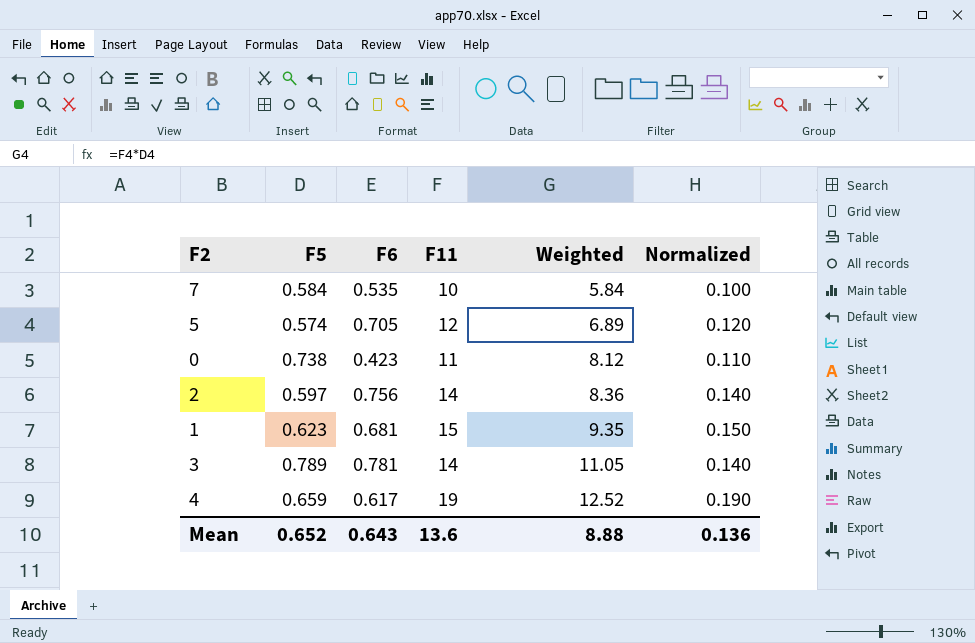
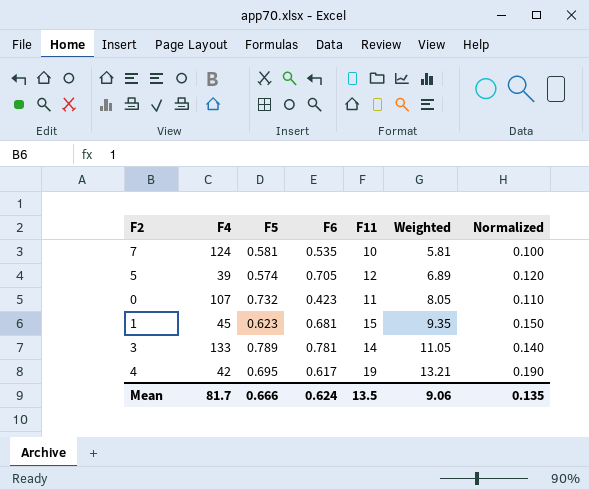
column F4 | position: none -> 2
row 2: 0.597 | 0.756 | 14 | 8.36 | 0.140 -> none
7 | F5: 0.584 -> 0.581
7 | Weighted: 5.84 -> 5.81
0 | F5: 0.738 -> 0.732
0 | Weighted: 8.12 -> 8.05
4 | F5: 0.659 -> 0.695
4 | Weighted: 12.52 -> 13.21
Mean | F5: 0.652 -> 0.666
Mean | F6: 0.643 -> 0.624
Mean | F11: 13.6 -> 13.5
Mean | Weighted: 8.88 -> 9.06
Mean | Normalized: 0.136 -> 0.135

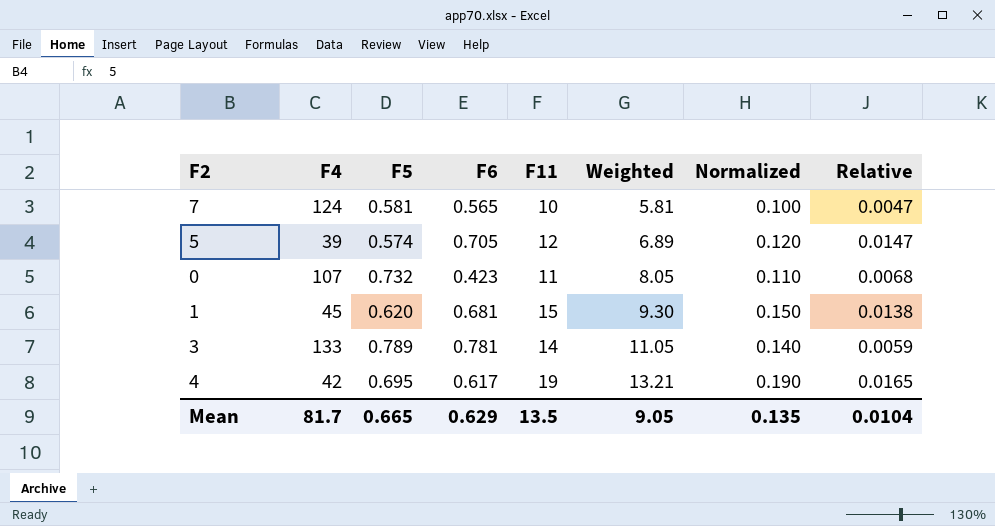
column Relative | formula: none -> [F5] / [F4]
7 | F6: 0.535 -> 0.565
1 | F5: 0.623 -> 0.620
1 | Weighted: 9.35 -> 9.30
Mean | F5: 0.666 -> 0.665
Mean | F6: 0.624 -> 0.629
Mean | Weighted: 9.06 -> 9.05

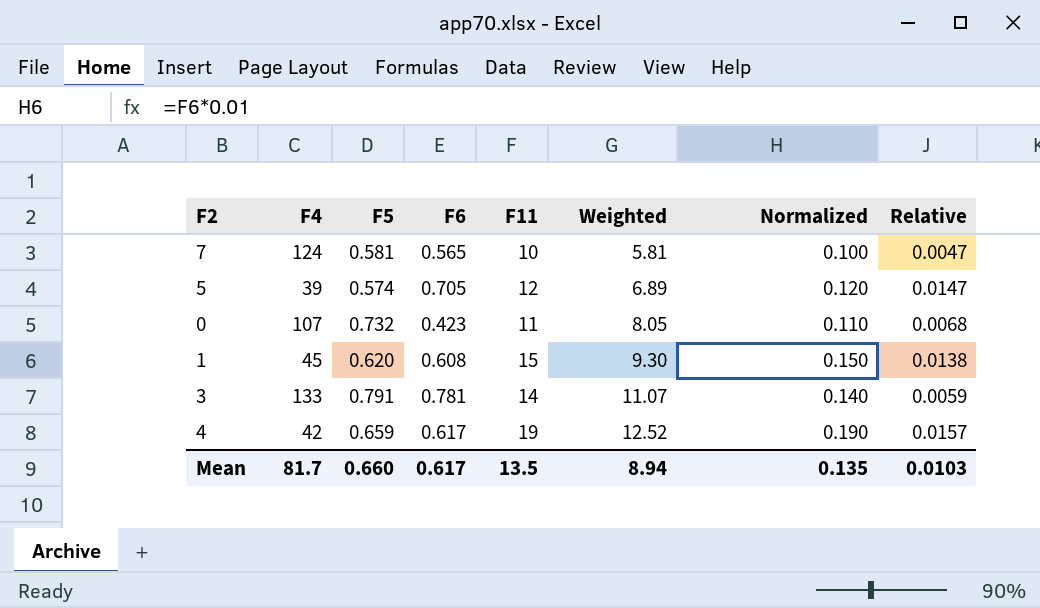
1 | F6: 0.681 -> 0.608
3 | F5: 0.789 -> 0.791
3 | Weighted: 11.05 -> 11.07
4 | F5: 0.695 -> 0.659
4 | Weighted: 13.21 -> 12.52
4 | Relative: 0.0165 -> 0.0157
Mean | F5: 0.665 -> 0.660
Mean | F6: 0.629 -> 0.617
Mean | Weighted: 9.05 -> 8.94
Mean | Relative: 0.0104 -> 0.0103

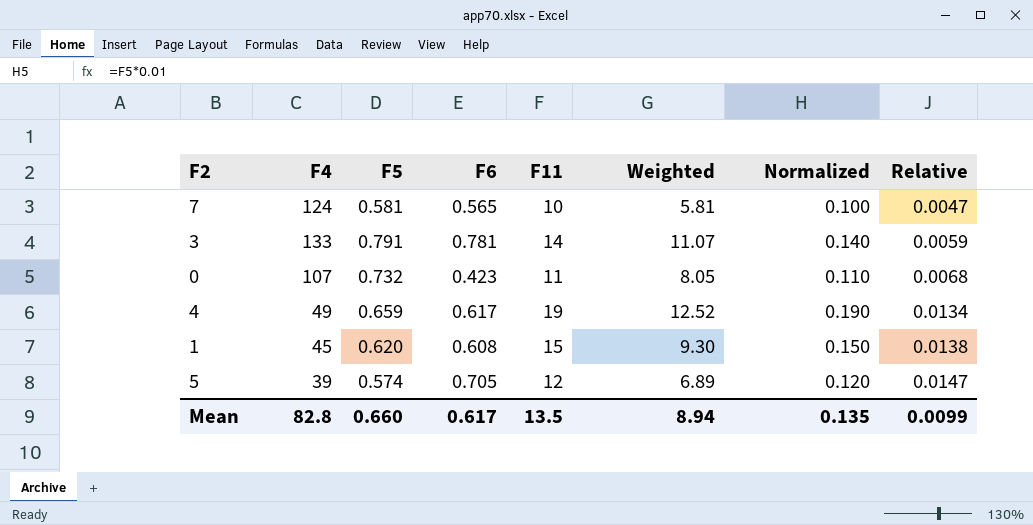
row order: Weighted ascending -> Relative ascending
4 | F4: 42 -> 49
4 | Relative: 0.0157 -> 0.0134
Mean | F4: 81.7 -> 82.8
Mean | Relative: 0.0103 -> 0.0099

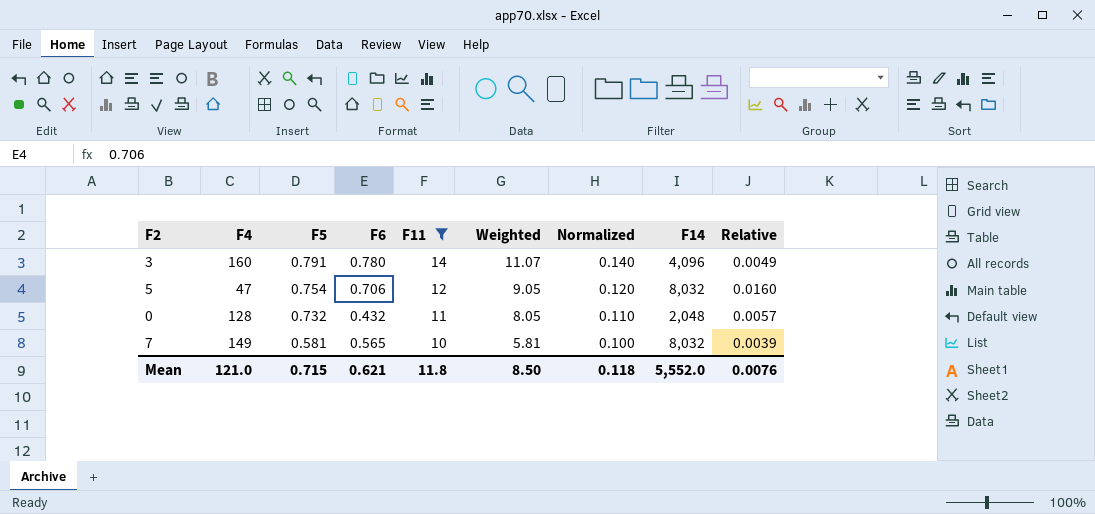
filter: none -> F11 <= 14
row order: Relative ascending -> F5 descending
column F14 | position: none -> 8
3 | F4: 133 -> 160
3 | F6: 0.781 -> 0.780
3 | Relative: 0.0059 -> 0.0049
5 | F4: 39 -> 47
5 | F5: 0.574 -> 0.754
5 | F6: 0.705 -> 0.706
5 | Weighted: 6.89 -> 9.05
5 | Relative: 0.0147 -> 0.0160
0 | F4: 107 -> 128
0 | F6: 0.423 -> 0.432
0 | Relative: 0.0068 -> 0.0057
7 | F4: 124 -> 149
7 | Relative: 0.0047 -> 0.0039
Mean | F4: 82.8 -> 121.0
Mean | F5: 0.660 -> 0.715
Mean | F6: 0.617 -> 0.621
Mean | F11: 13.5 -> 11.8
Mean | Weighted: 8.94 -> 8.50
Mean | Normalized: 0.135 -> 0.118
Mean | Relative: 0.0099 -> 0.0076

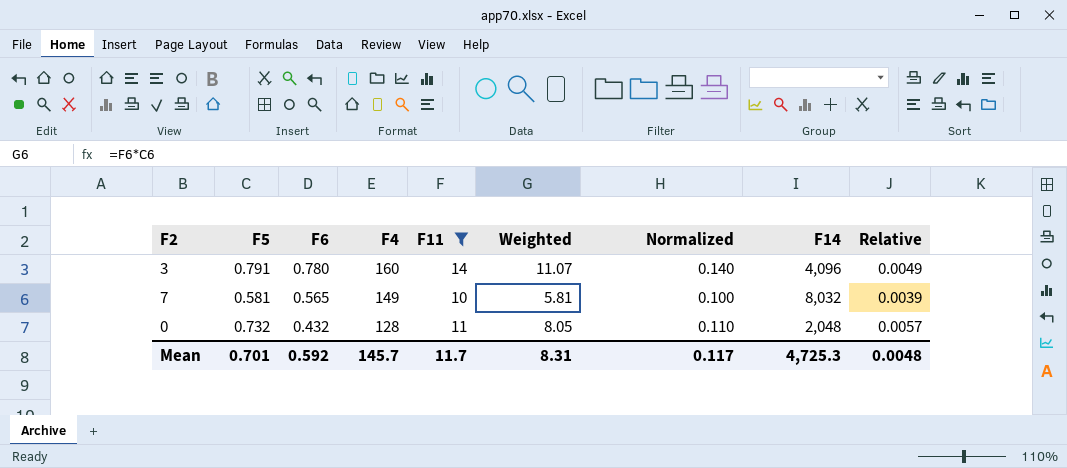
row order: F5 descending -> F6 descending
column F4 | position: 2 -> 4
row 5: 47 | 0.754 | 0.706 | 12 | 9.05 | 0.120 | 8,032 | 0.0160 -> none
Mean | F5: 0.715 -> 0.701
Mean | F6: 0.621 -> 0.592
Mean | F4: 121.0 -> 145.7
Mean | F11: 11.8 -> 11.7
Mean | Weighted: 8.50 -> 8.31
Mean | Normalized: 0.118 -> 0.117
Mean | F14: 5,552.0 -> 4,725.3
Mean | Relative: 0.0076 -> 0.0048

